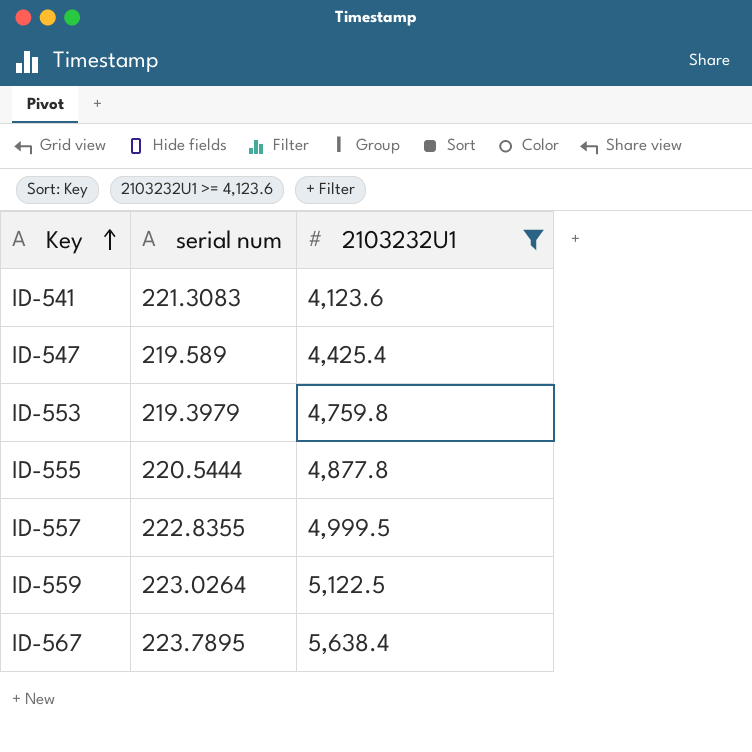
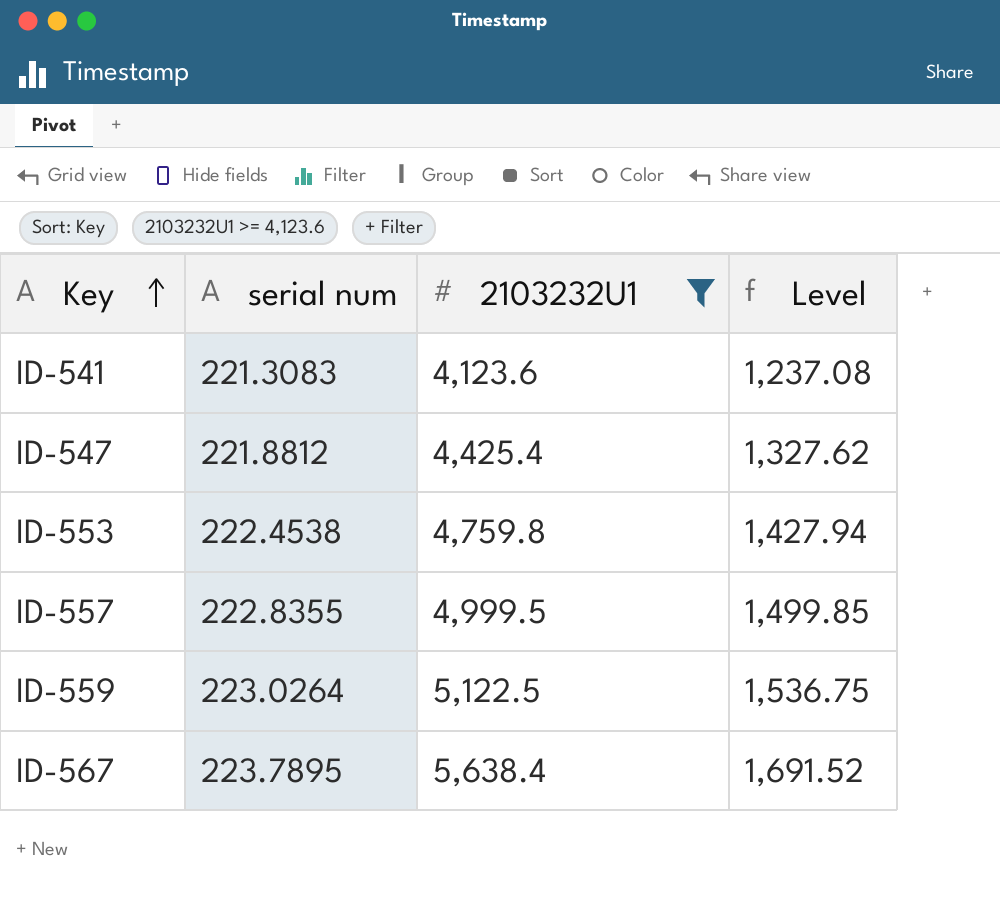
column Level | formula: none -> [2103232U1] * 0.3
row ID-555: 220.5444 | 4,877.8 -> none
ID-547 | serial num: 219.589 -> 221.8812
ID-553 | serial num: 219.3979 -> 222.4538

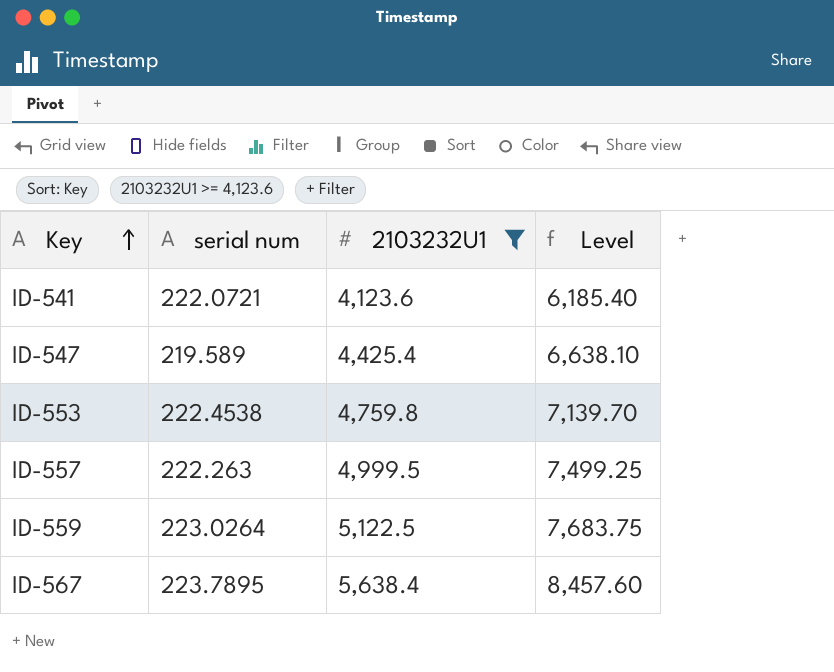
column Level | formula: [2103232U1] * 0.3 -> [2103232U1] * 1.5
ID-541 | serial num: 221.3083 -> 222.0721
ID-547 | serial num: 221.8812 -> 219.589
ID-557 | serial num: 222.8355 -> 222.263

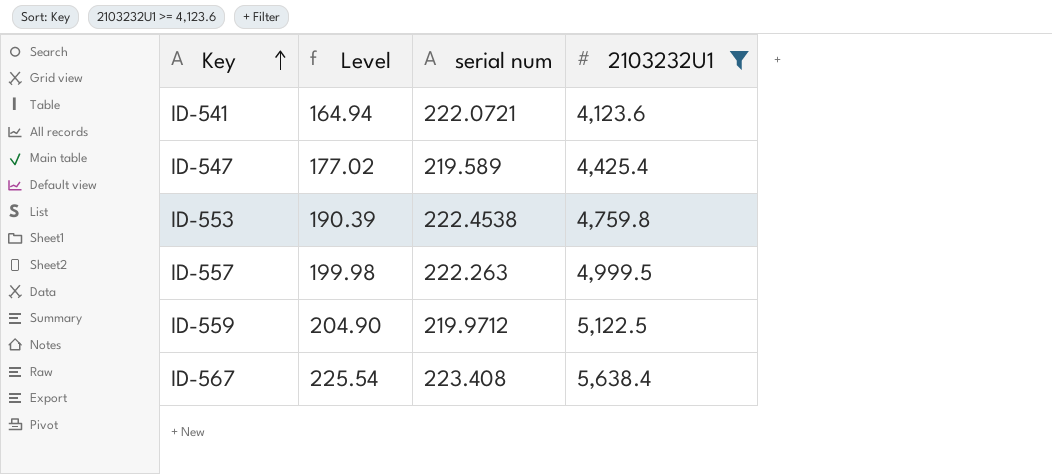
column Level | formula: [2103232U1] * 1.5 -> [2103232U1] * 0.04
column Level | position: 4 -> 2
ID-559 | serial num: 223.0264 -> 219.9712
ID-567 | serial num: 223.7895 -> 223.408

